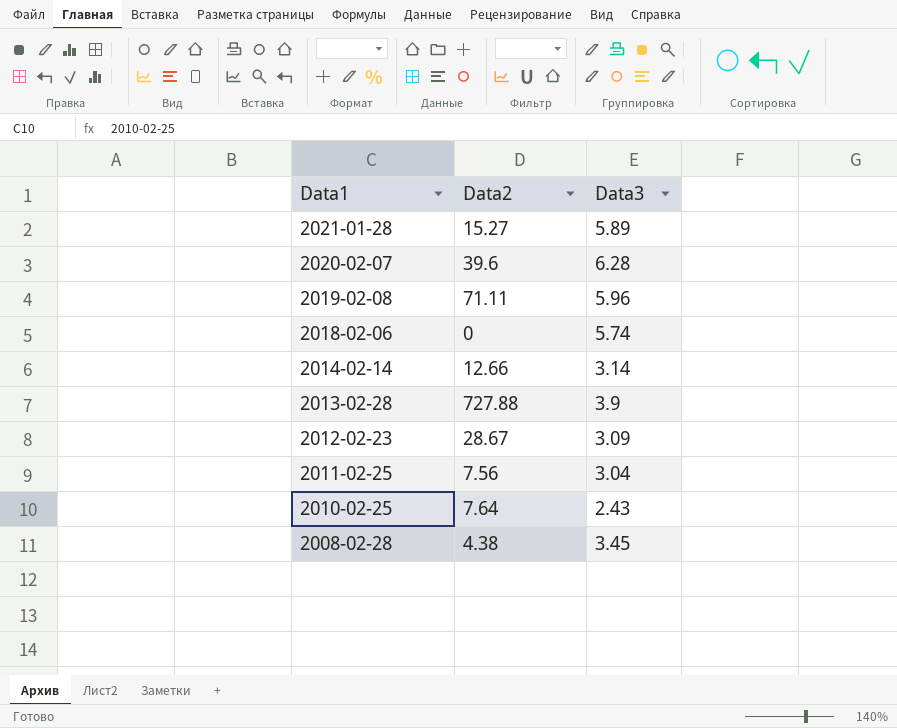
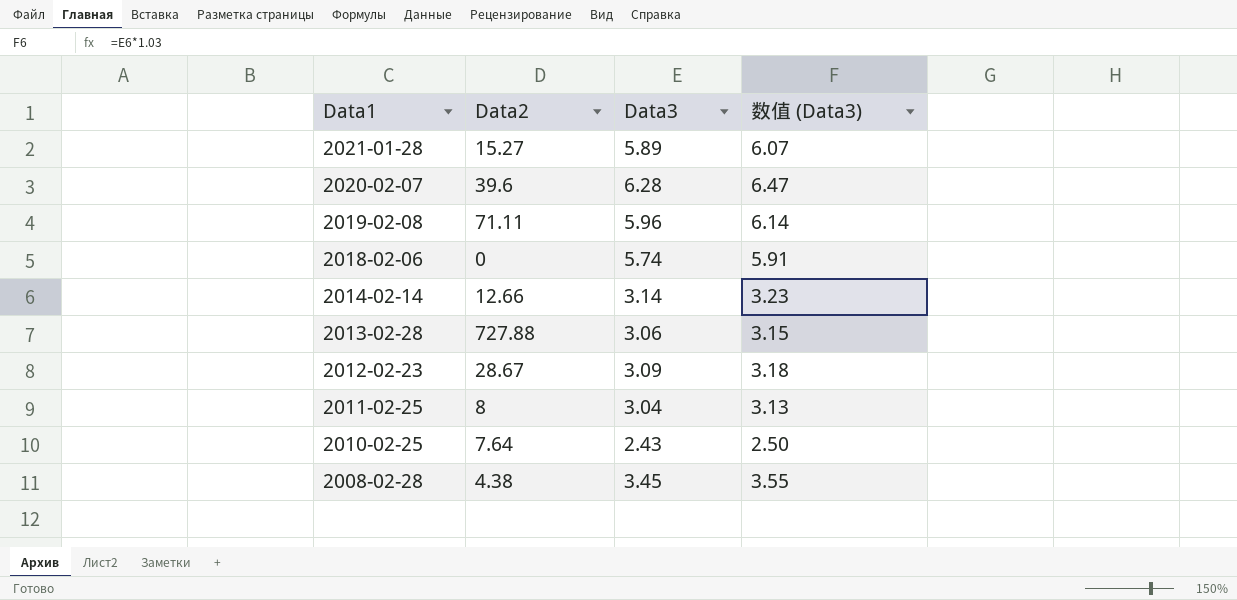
column 数值 (Data3) | formula: none -> [Data3] * 1.03
2013-02-28 | Data3: 3.9 -> 3.06
2011-02-25 | Data2: 7.56 -> 8

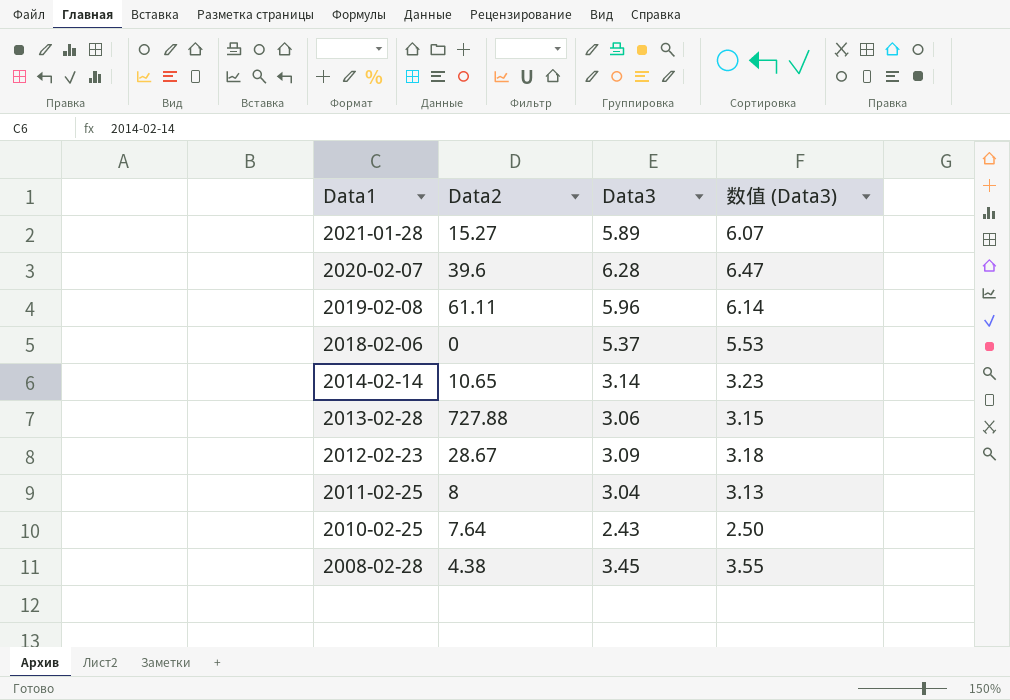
2019-02-08 | Data2: 71.11 -> 61.11
2018-02-06 | Data3: 5.74 -> 5.37
2018-02-06 | 数值 (Data3): 5.91 -> 5.53
2014-02-14 | Data2: 12.66 -> 10.65

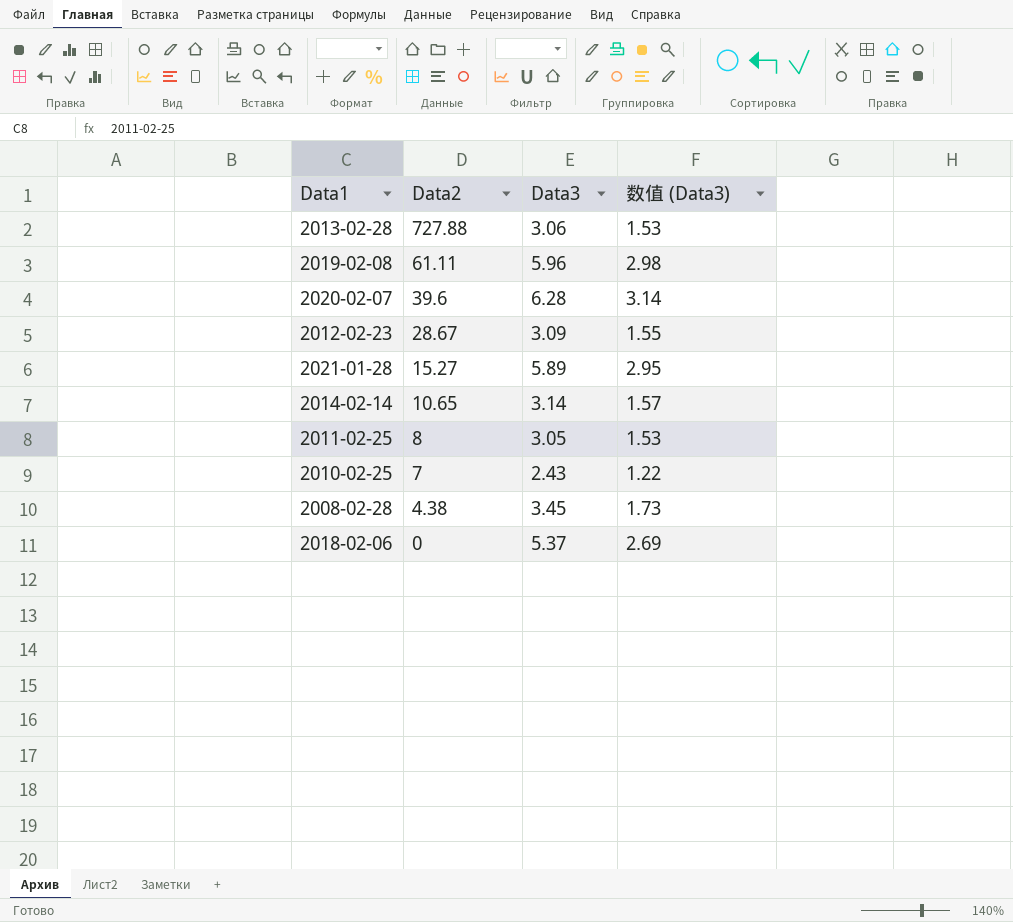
row order: Data1 descending -> Data2 descending
column 数值 (Data3) | formula: [Data3] * 1.03 -> [Data3] * 0.5
2011-02-25 | Data3: 3.04 -> 3.05
2010-02-25 | Data2: 7.64 -> 7

